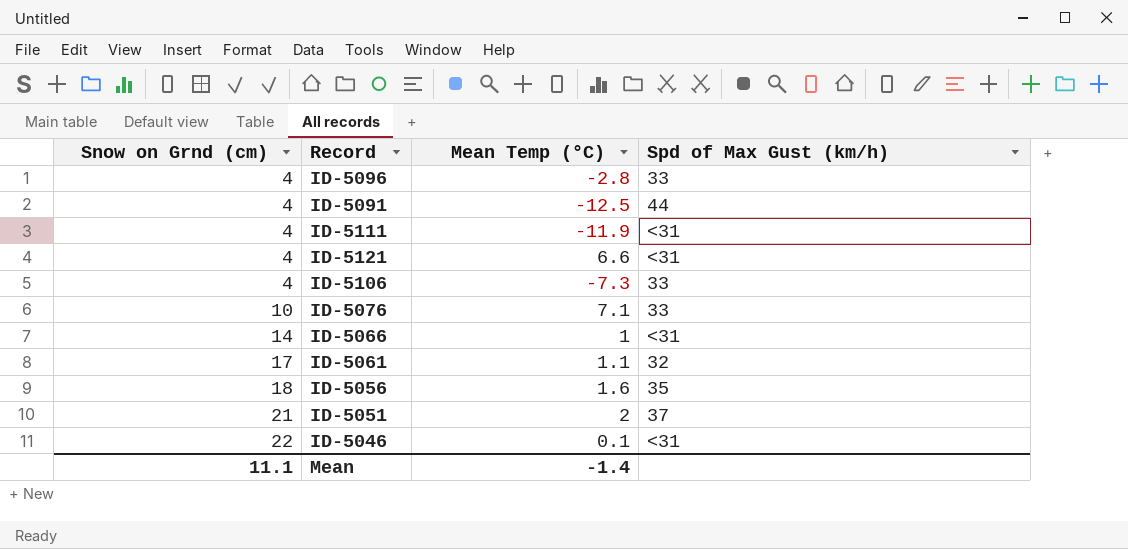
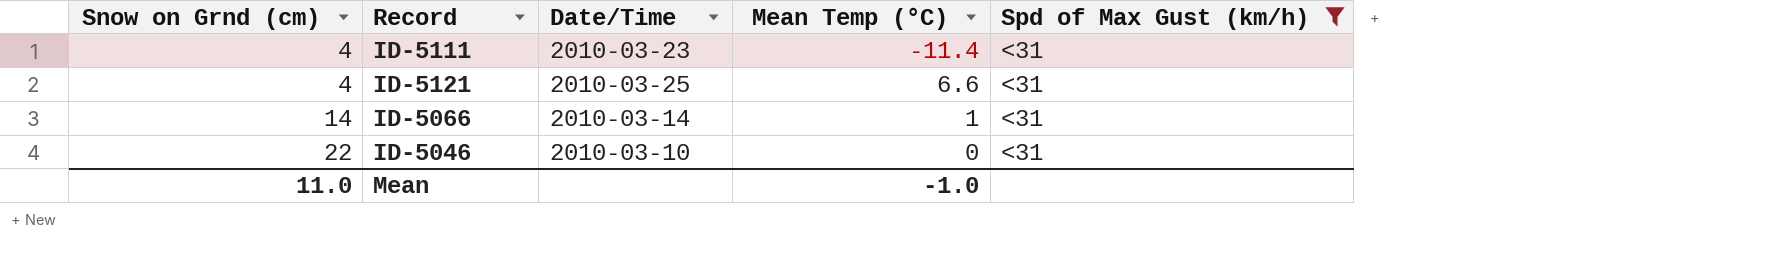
filter: none -> Spd of Max Gust (km/h) = <31
column Date/Time | position: none -> 3
ID-5111 | Mean Temp (°C): -11.9 -> -11.4
ID-5046 | Mean Temp (°C): 0.1 -> 0
Mean | Snow on Grnd (cm): 11.1 -> 11.0
Mean | Mean Temp (°C): -1.4 -> -1.0

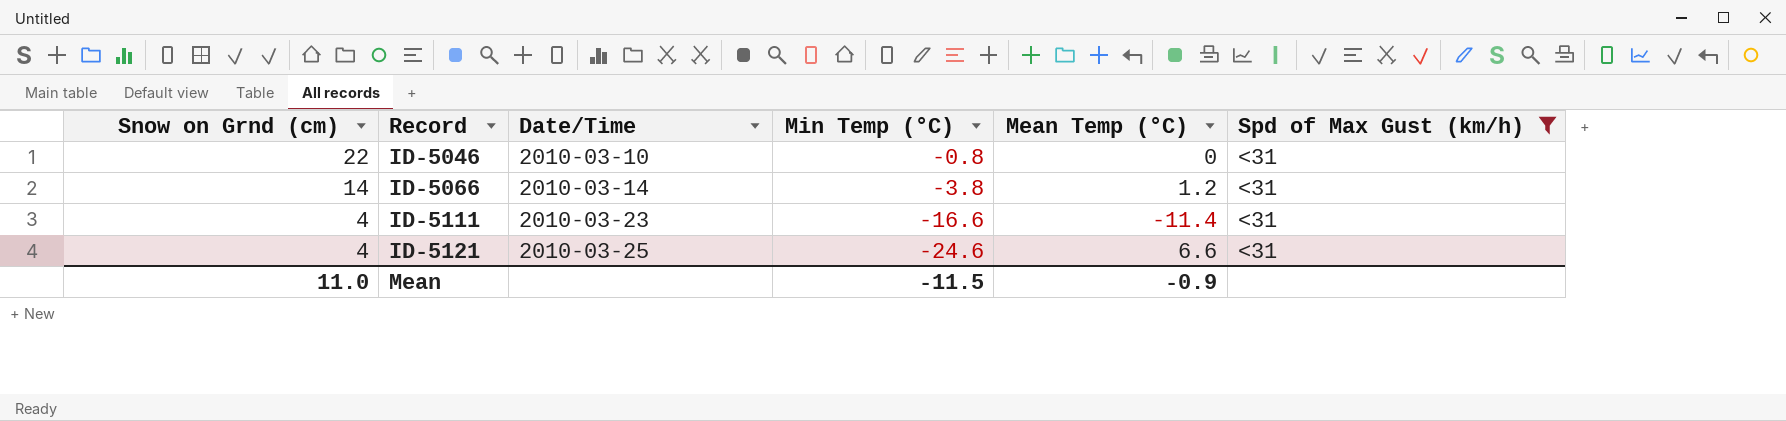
row order: Snow on Grnd (cm) ascending -> Snow on Grnd (cm) descending
column Min Temp (°C) | position: none -> 4
ID-5066 | Mean Temp (°C): 1 -> 1.2
Mean | Mean Temp (°C): -1.0 -> -0.9

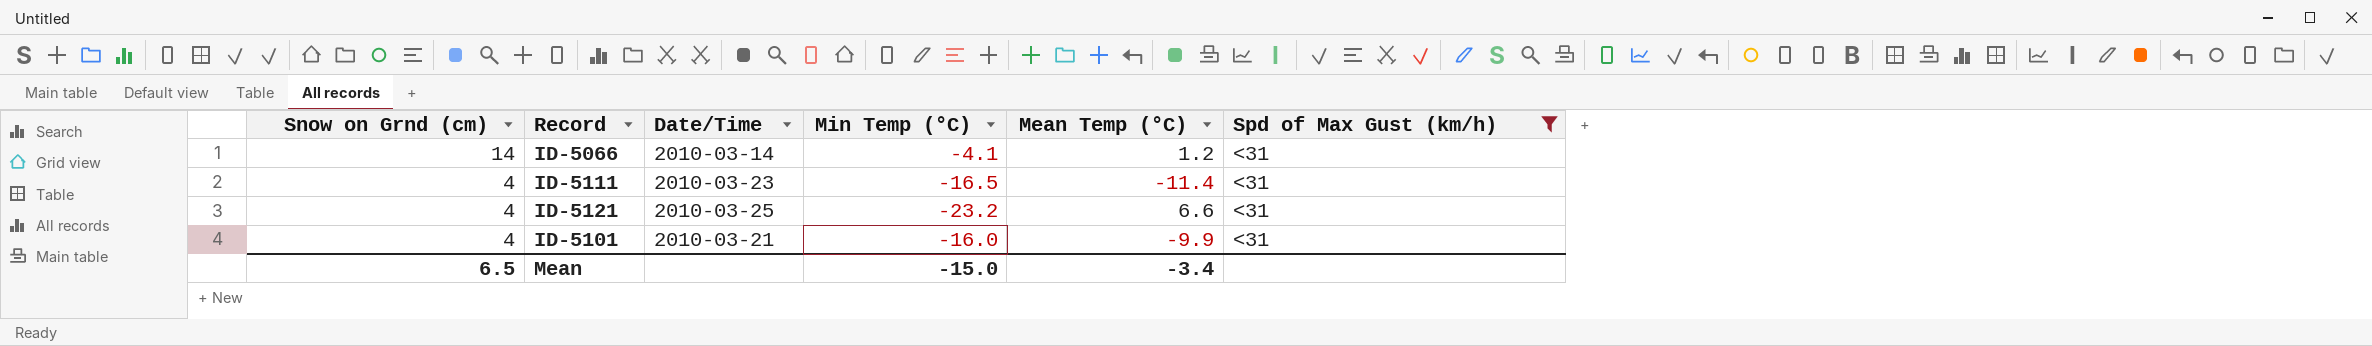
row ID-5046: 22 | 2010-03-10 | -0.8 | 0 | <31 -> none
ID-5066 | Min Temp (°C): -3.8 -> -4.1
ID-5111 | Min Temp (°C): -16.6 -> -16.5
ID-5121 | Min Temp (°C): -24.6 -> -23.2
row ID-5101: none -> 4 | 2010-03-21 | -16.0 | -9.9 | <31
Mean | Snow on Grnd (cm): 11.0 -> 6.5
Mean | Min Temp (°C): -11.5 -> -15.0
Mean | Mean Temp (°C): -0.9 -> -3.4

